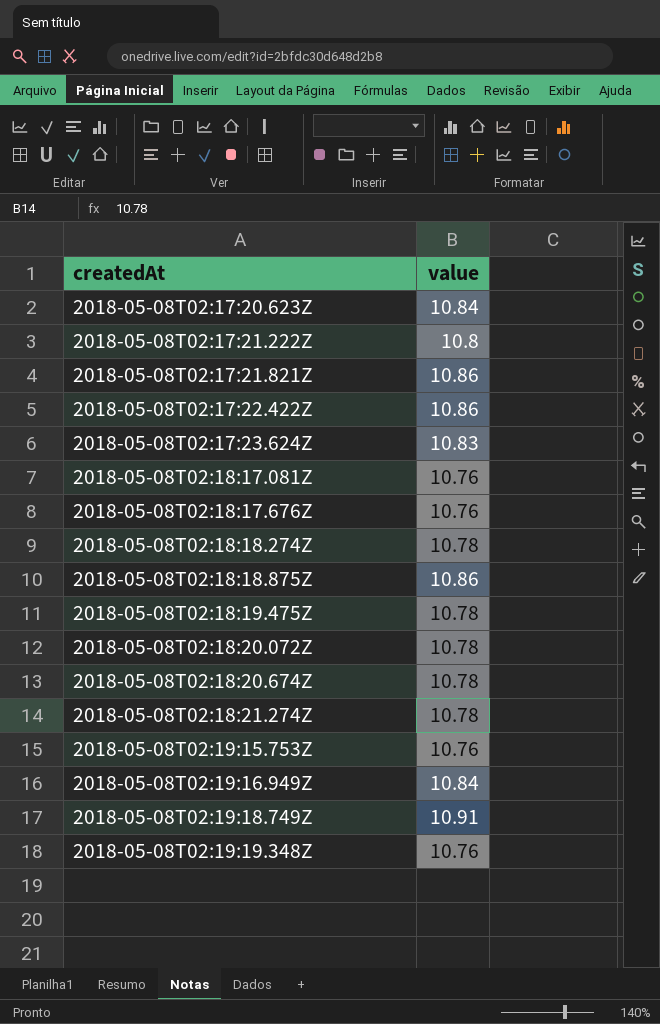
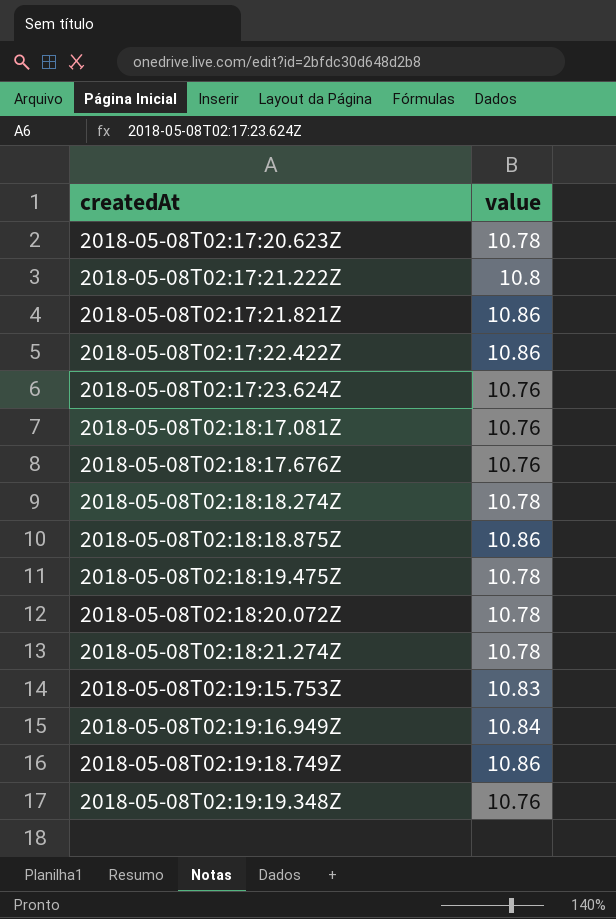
row 2018-05-08T02:18:20.674Z: 10.78 -> none
2018-05-08T02:17:20.623Z | value: 10.84 -> 10.78
2018-05-08T02:17:23.624Z | value: 10.83 -> 10.76
2018-05-08T02:19:15.753Z | value: 10.76 -> 10.83
2018-05-08T02:19:18.749Z | value: 10.91 -> 10.86

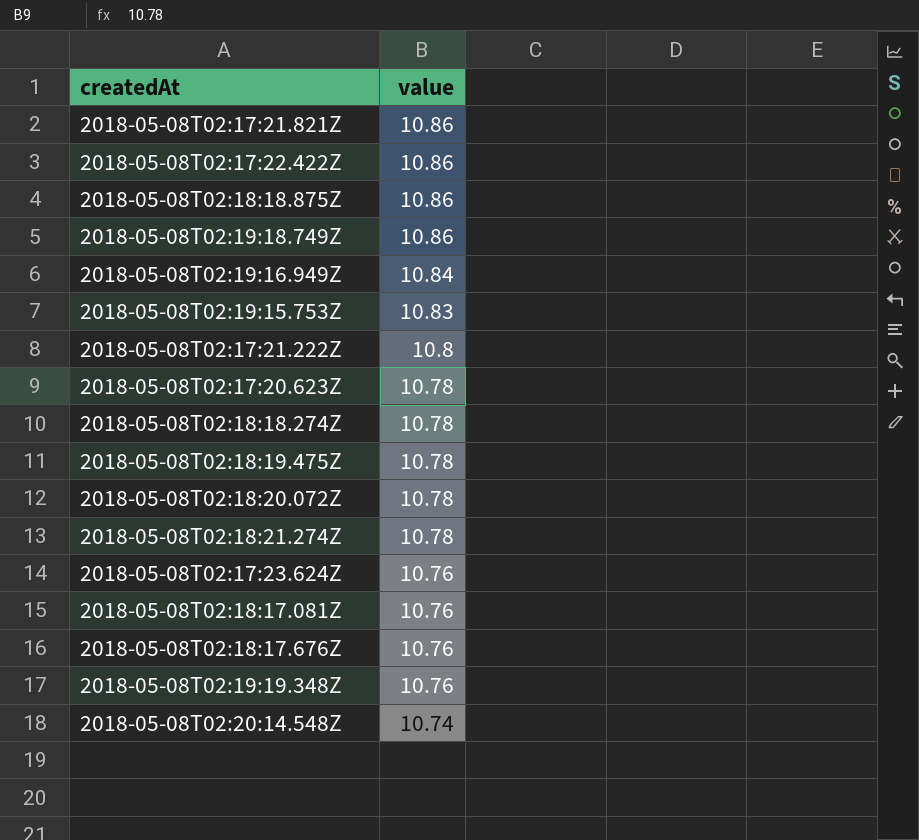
row order: createdAt ascending -> value descending
row 2018-05-08T02:20:14.548Z: none -> 10.74

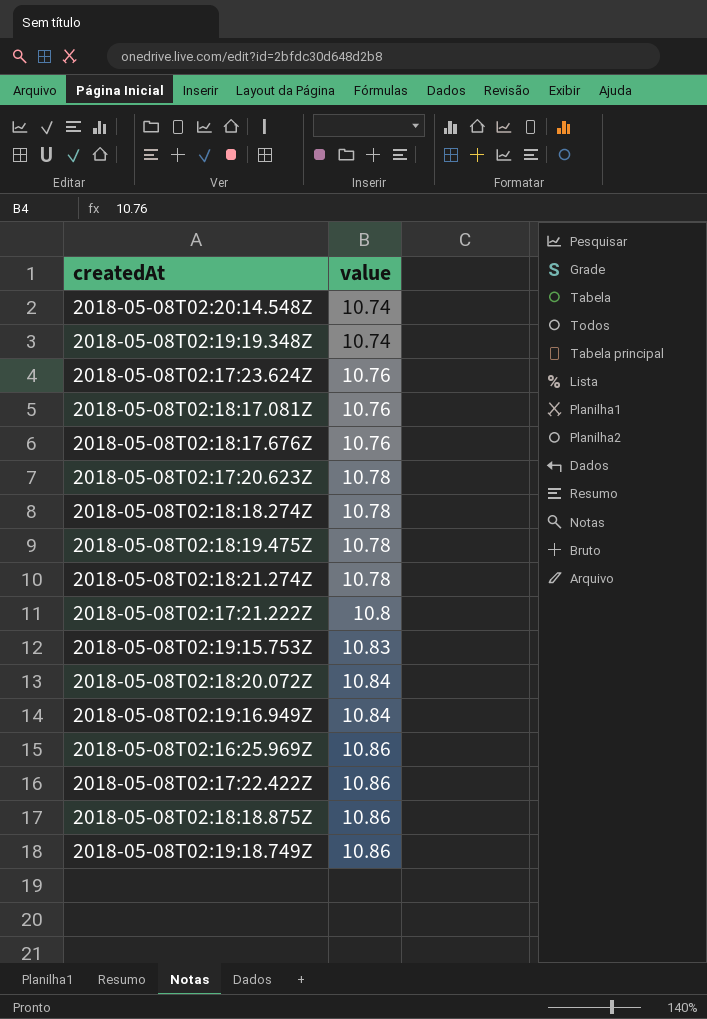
row order: value descending -> value ascending
row 2018-05-08T02:17:21.821Z: 10.86 -> none
2018-05-08T02:19:19.348Z | value: 10.76 -> 10.74
2018-05-08T02:18:20.072Z | value: 10.78 -> 10.84
row 2018-05-08T02:16:25.969Z: none -> 10.86

